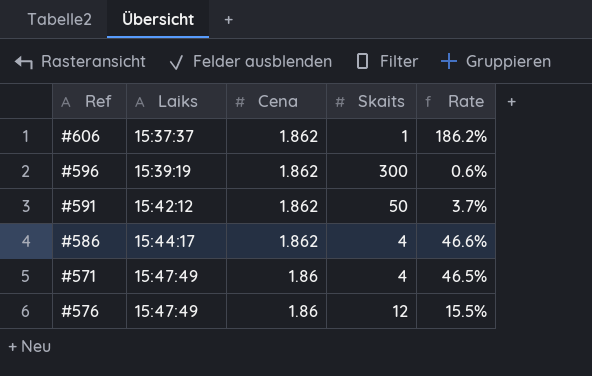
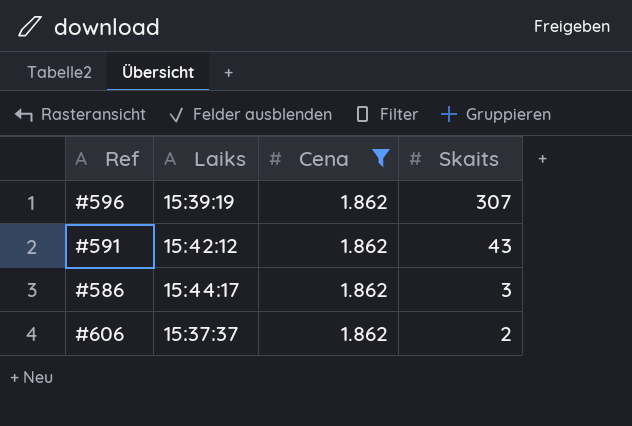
filter: none -> Cena = 1.862
row order: Laiks ascending -> Skaits descending
column Rate | formula: [Cena] / [Skaits] -> none
#596 | Skaits: 300 -> 307
#591 | Skaits: 50 -> 43
#586 | Skaits: 4 -> 3
#606 | Skaits: 1 -> 2

